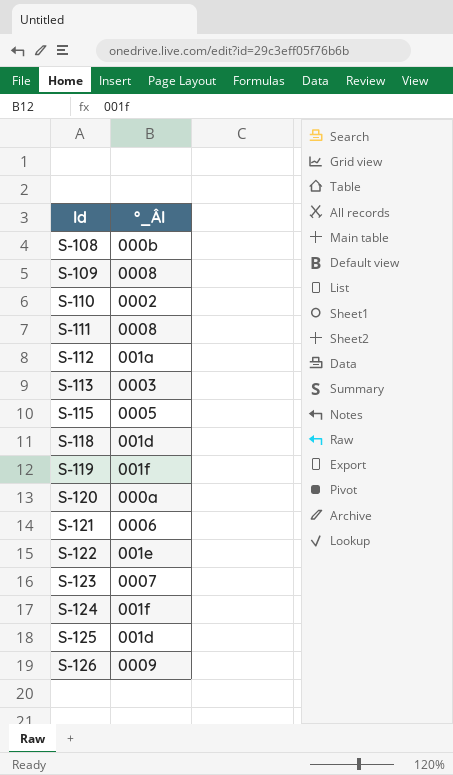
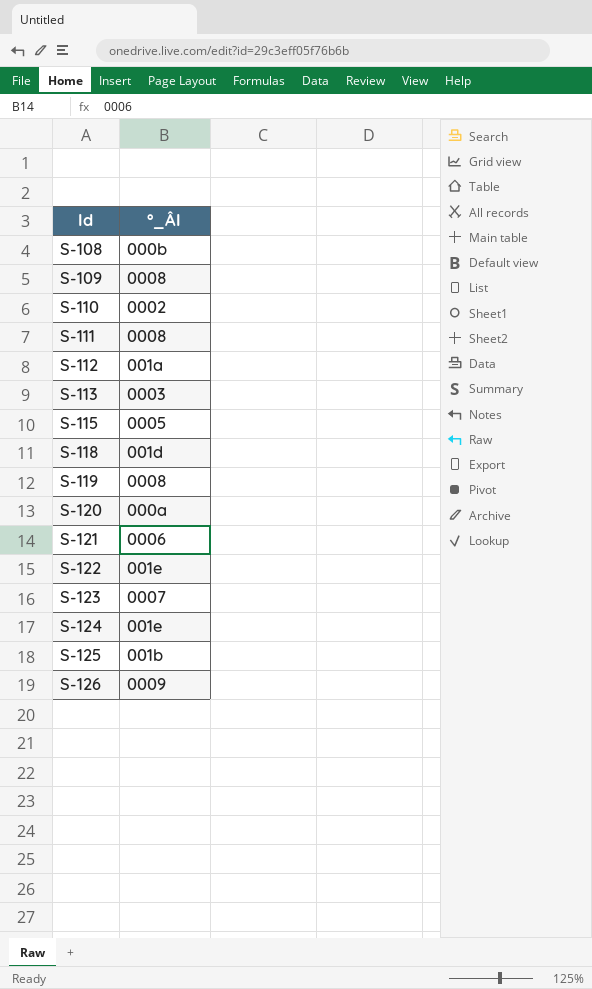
S-119 | °_ÂI: 001f -> 0008
S-124 | °_ÂI: 001f -> 001e
S-125 | °_ÂI: 001d -> 001b

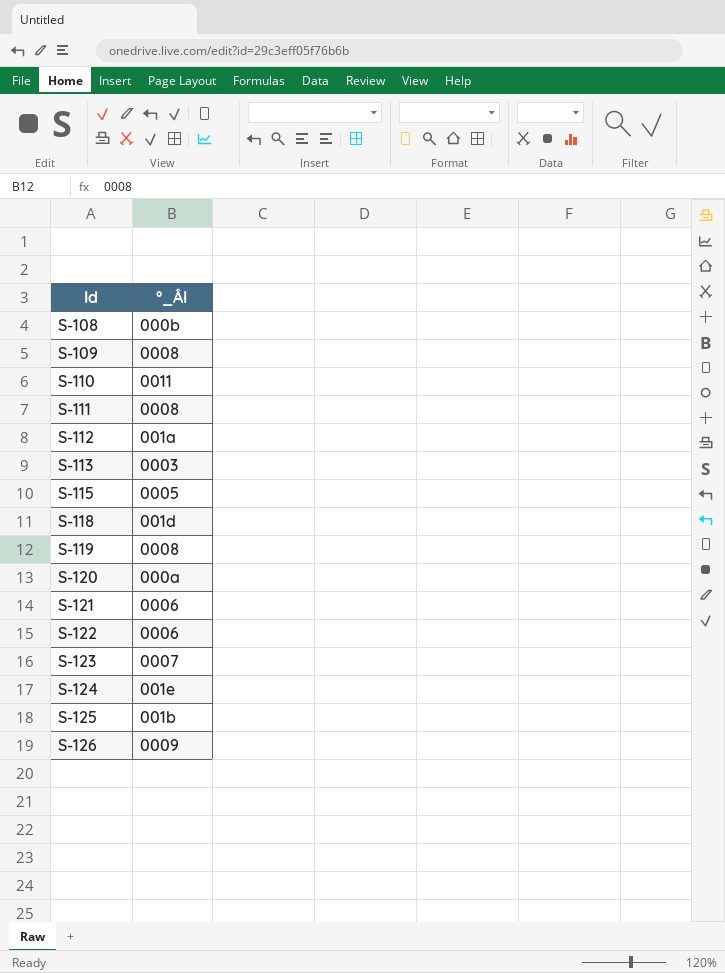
S-110 | °_ÂI: 0002 -> 0011
S-122 | °_ÂI: 001e -> 0006

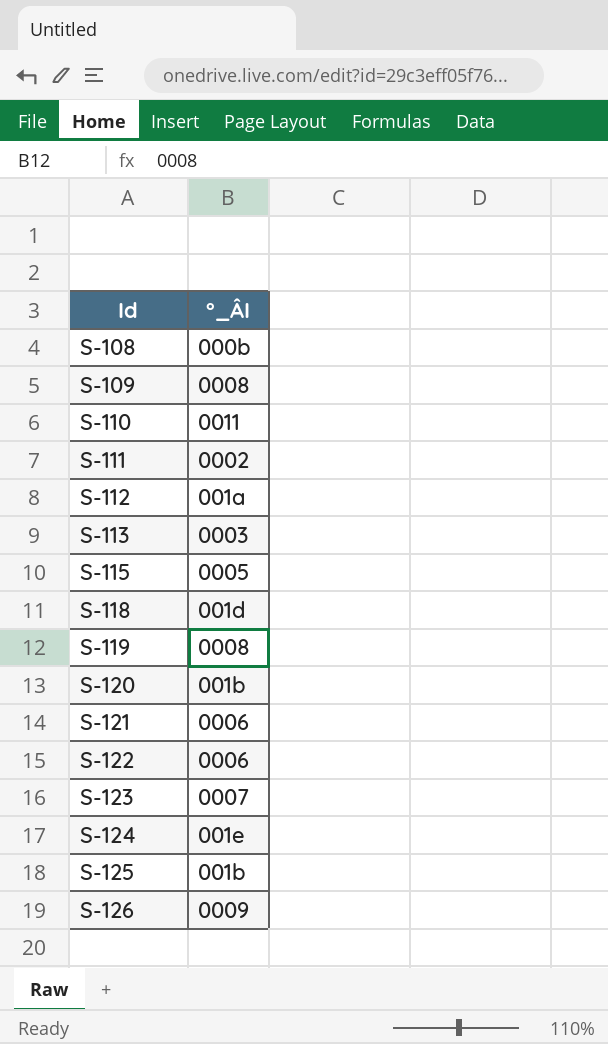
S-111 | °_ÂI: 0008 -> 0002
S-120 | °_ÂI: 000a -> 001b

